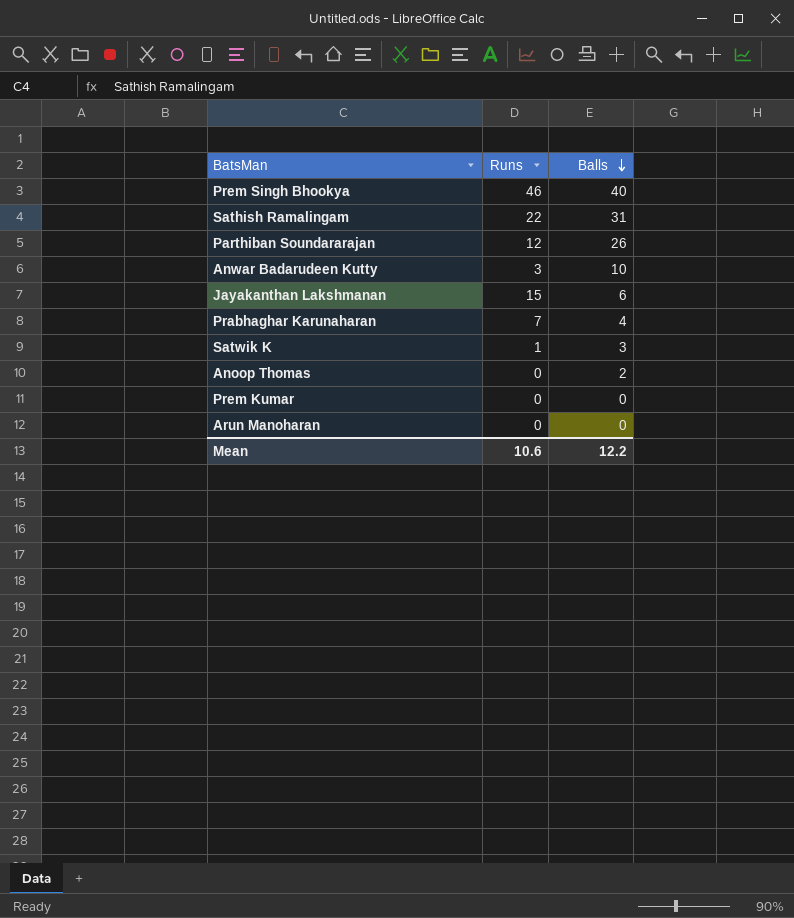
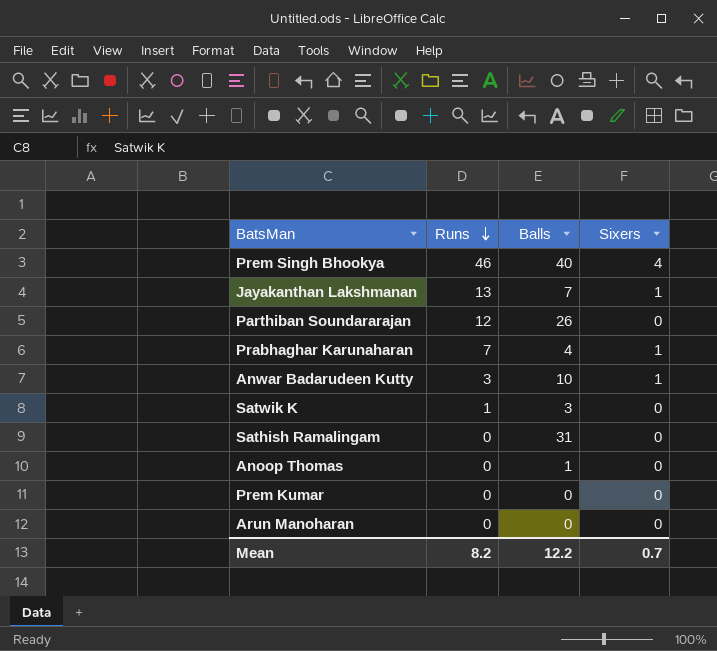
row order: Balls descending -> Runs descending
column Sixers | position: none -> 4
Jayakanthan Lakshmanan | Runs: 15 -> 13
Jayakanthan Lakshmanan | Balls: 6 -> 7
Sathish Ramalingam | Runs: 22 -> 0
Anoop Thomas | Balls: 2 -> 1
Mean | Runs: 10.6 -> 8.2

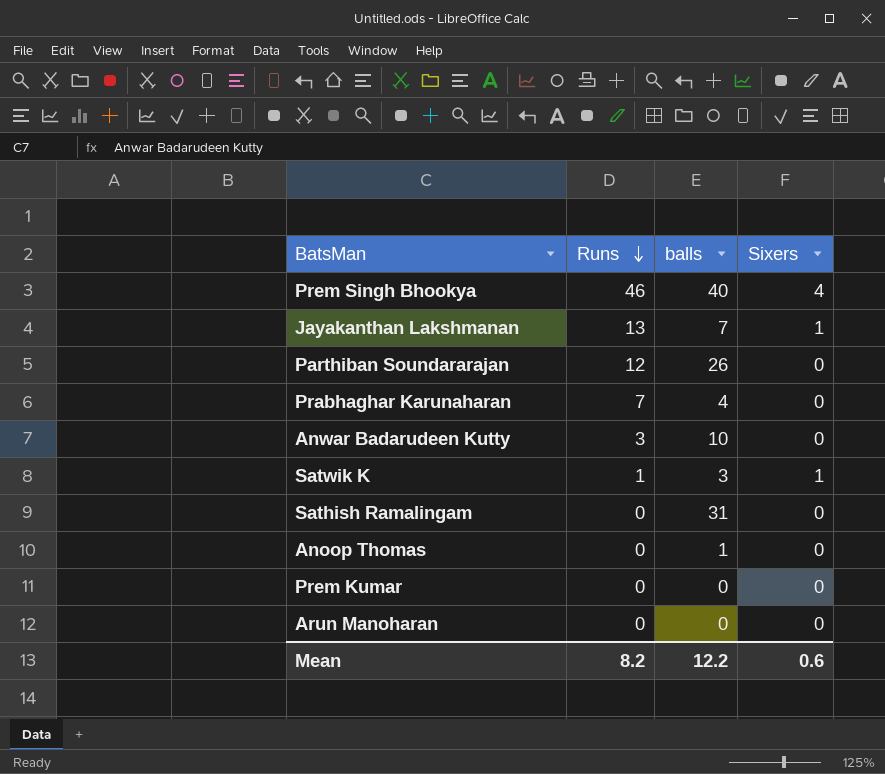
column name: Balls -> balls
Prabhaghar Karunaharan | Sixers: 1 -> 0
Anwar Badarudeen Kutty | Sixers: 1 -> 0
Satwik K | Sixers: 0 -> 1
Mean | Sixers: 0.7 -> 0.6

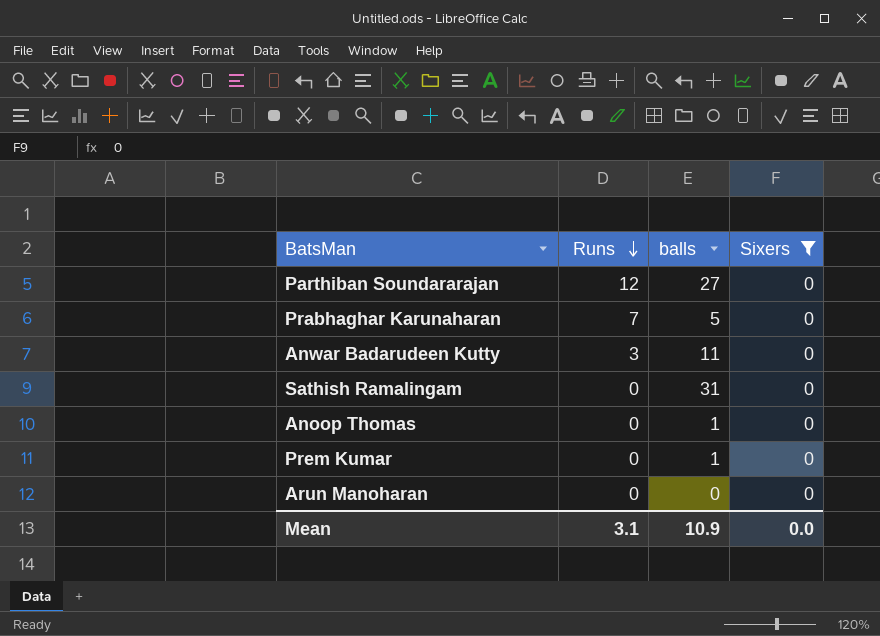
filter: none -> Sixers = 0
Parthiban Soundararajan | balls: 26 -> 27
Prabhaghar Karunaharan | balls: 4 -> 5
Anwar Badarudeen Kutty | balls: 10 -> 11
Prem Kumar | balls: 0 -> 1
Mean | Runs: 8.2 -> 3.1
Mean | balls: 12.2 -> 10.9
Mean | Sixers: 0.6 -> 0.0

